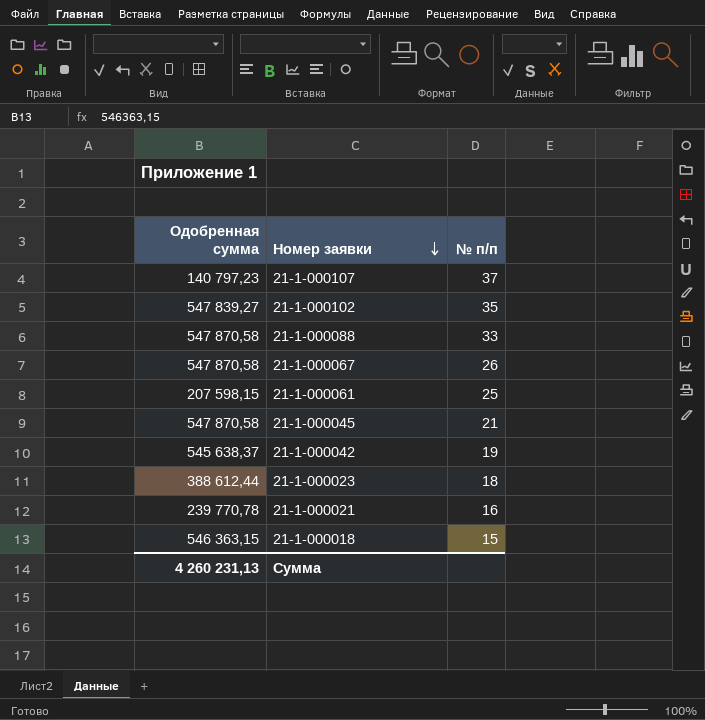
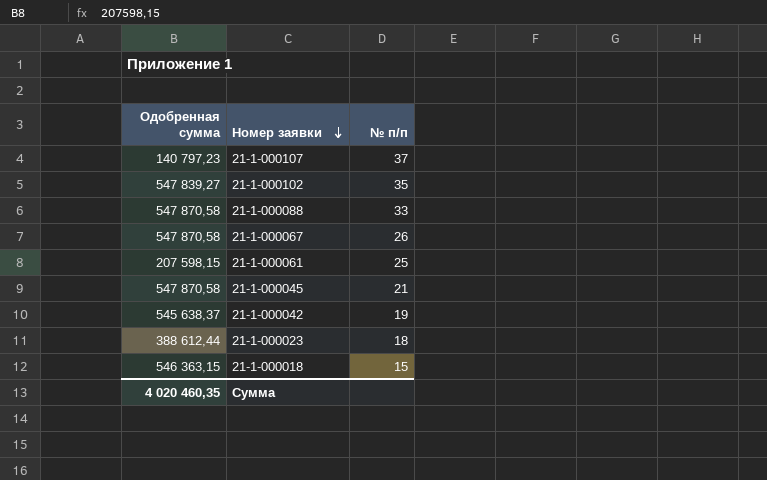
row 21-1-000021: 239 770,78 | 16 -> none
Сумма | Одобренная сумма: 4 260 231,13 -> 4 020 460,35

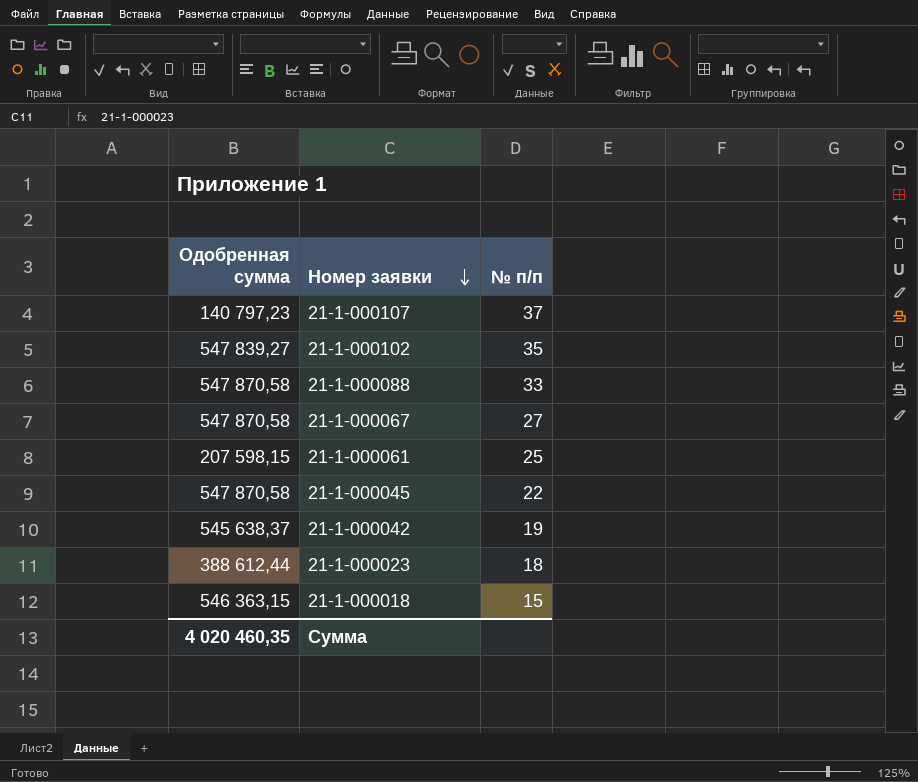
21-1-000067 | № п/п: 26 -> 27
21-1-000045 | № п/п: 21 -> 22

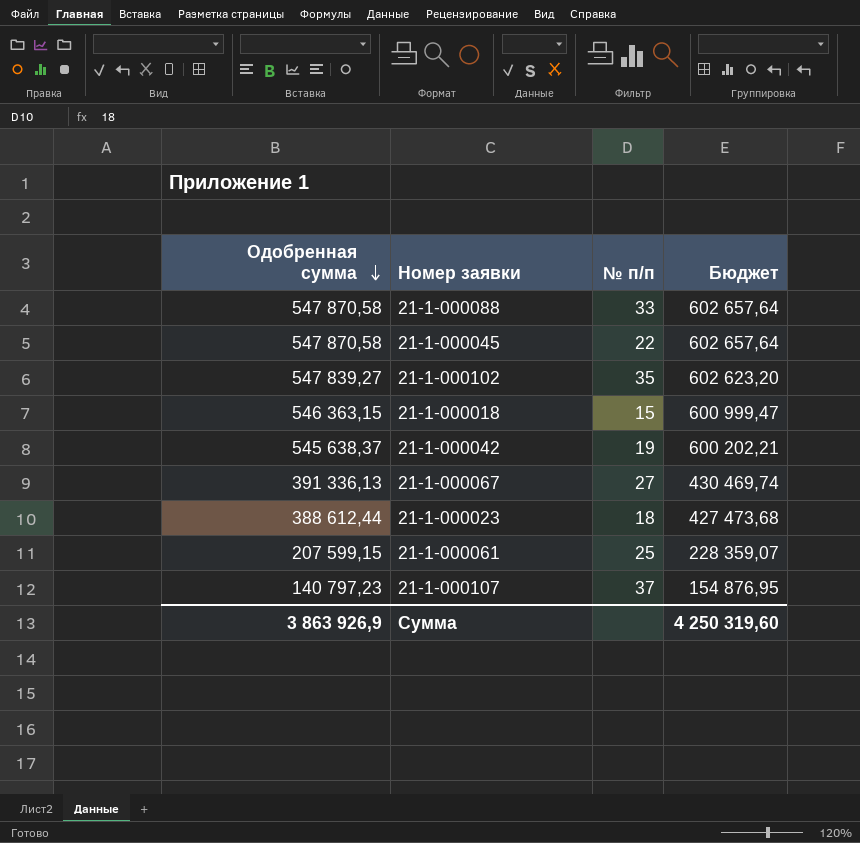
row order: Номер заявки descending -> Одобренная сумма descending
column Бюджет | formula: none -> [Одобренная сумма] * 1,1
21-1-000067 | Одобренная сумма: 547 870,58 -> 391 336,13
21-1-000061 | Одобренная сумма: 207 598,15 -> 207 599,15
Сумма | Одобренная сумма: 4 020 460,35 -> 3 863 926,9

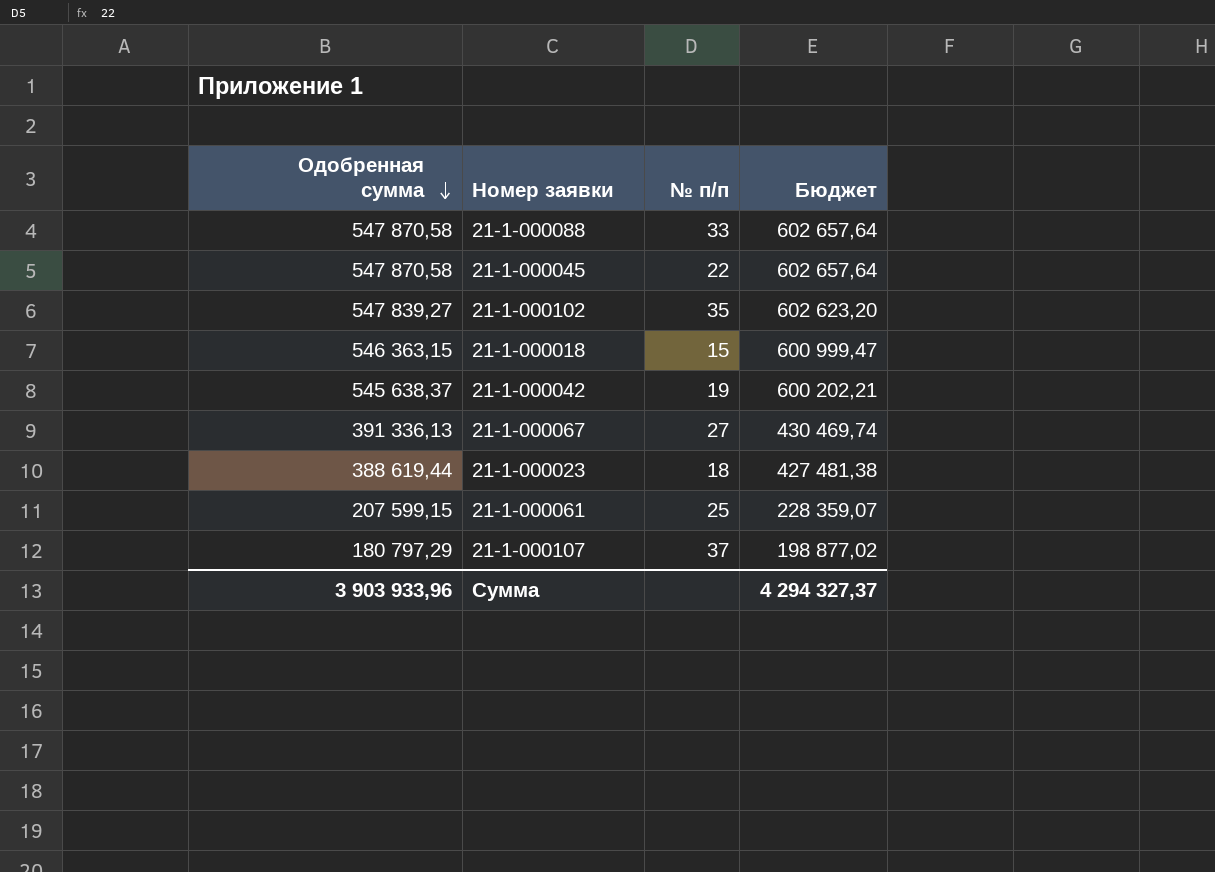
21-1-000023 | Одобренная сумма: 388 612,44 -> 388 619,44
21-1-000023 | Бюджет: 427 473,68 -> 427 481,38
21-1-000107 | Одобренная сумма: 140 797,23 -> 180 797,29
21-1-000107 | Бюджет: 154 876,95 -> 198 877,02
Сумма | Одобренная сумма: 3 863 926,9 -> 3 903 933,96
Сумма | Бюджет: 4 250 319,60 -> 4 294 327,37

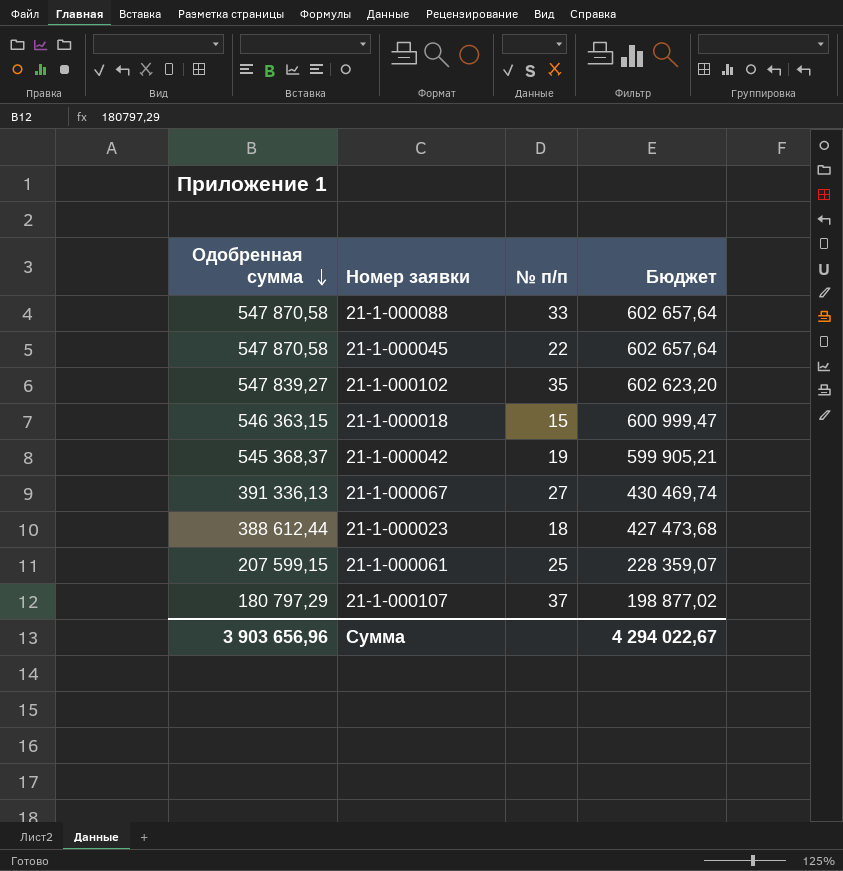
21-1-000042 | Одобренная сумма: 545 638,37 -> 545 368,37
21-1-000042 | Бюджет: 600 202,21 -> 599 905,21
21-1-000023 | Одобренная сумма: 388 619,44 -> 388 612,44
21-1-000023 | Бюджет: 427 481,38 -> 427 473,68
Сумма | Одобренная сумма: 3 903 933,96 -> 3 903 656,96
Сумма | Бюджет: 4 294 327,37 -> 4 294 022,67

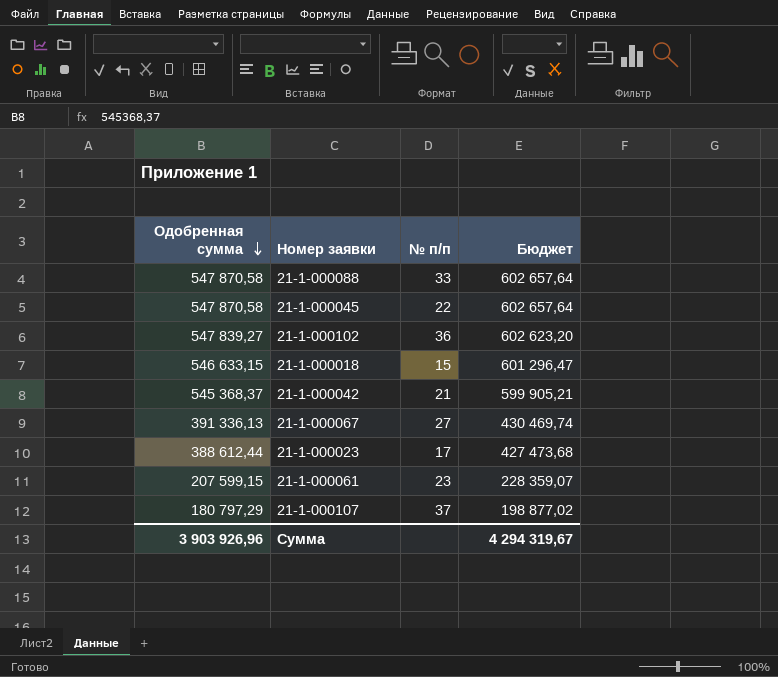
21-1-000102 | № п/п: 35 -> 36
21-1-000018 | Одобренная сумма: 546 363,15 -> 546 633,15
21-1-000018 | Бюджет: 600 999,47 -> 601 296,47
21-1-000042 | № п/п: 19 -> 21
21-1-000023 | № п/п: 18 -> 17
21-1-000061 | № п/п: 25 -> 23
Сумма | Одобренная сумма: 3 903 656,96 -> 3 903 926,96
Сумма | Бюджет: 4 294 022,67 -> 4 294 319,67

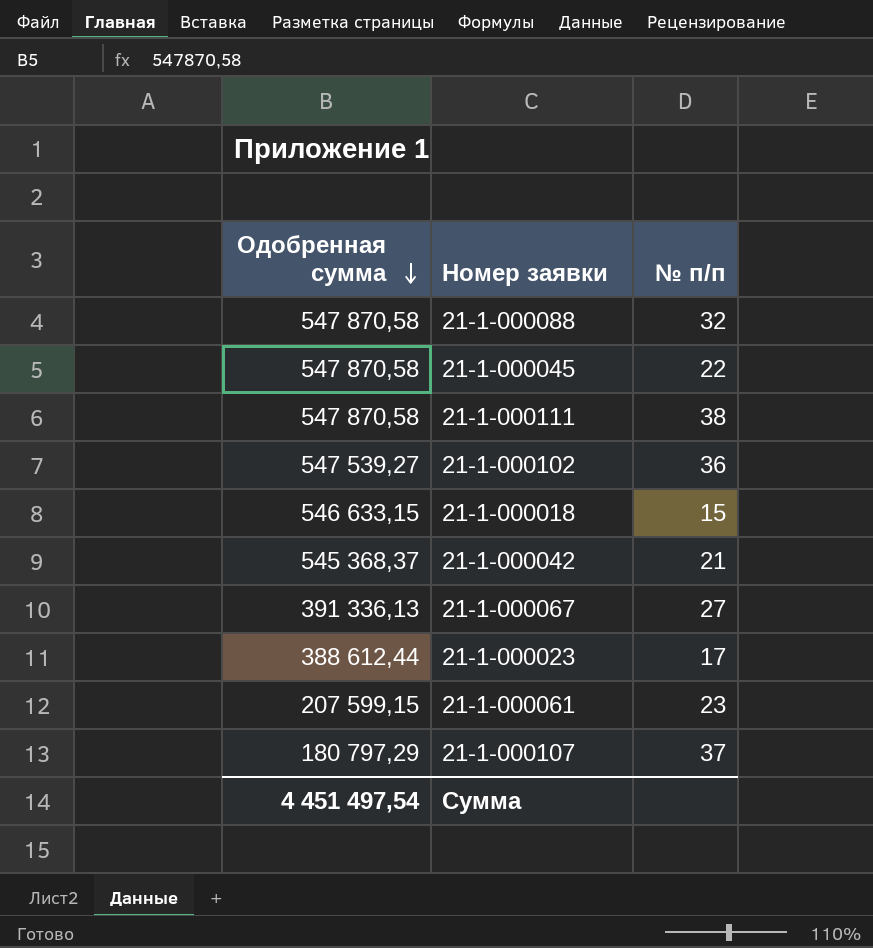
column Бюджет | formula: [Одобренная сумма] * 1,1 -> none
21-1-000088 | № п/п: 33 -> 32
row 21-1-000111: none -> 547 870,58 | 38
21-1-000102 | Одобренная сумма: 547 839,27 -> 547 539,27
Сумма | Одобренная сумма: 3 903 926,96 -> 4 451 497,54

